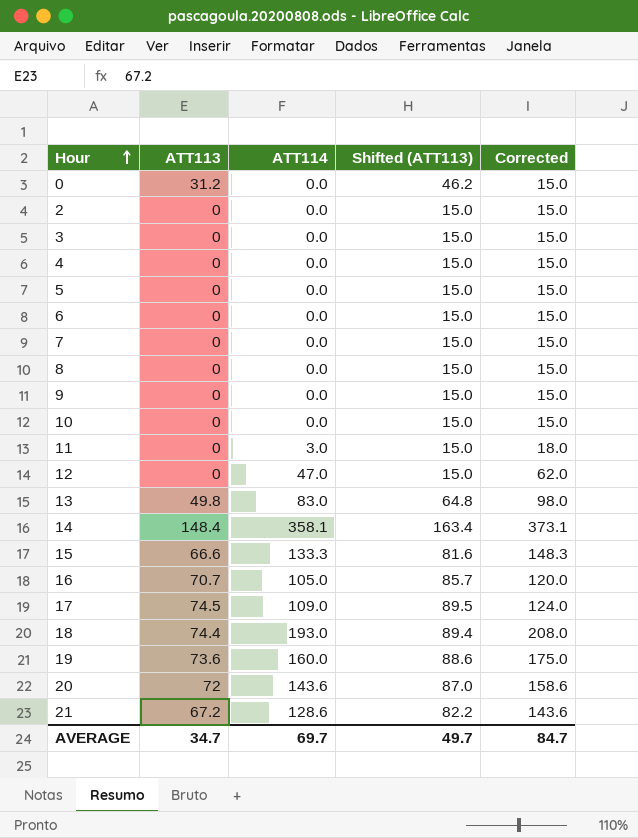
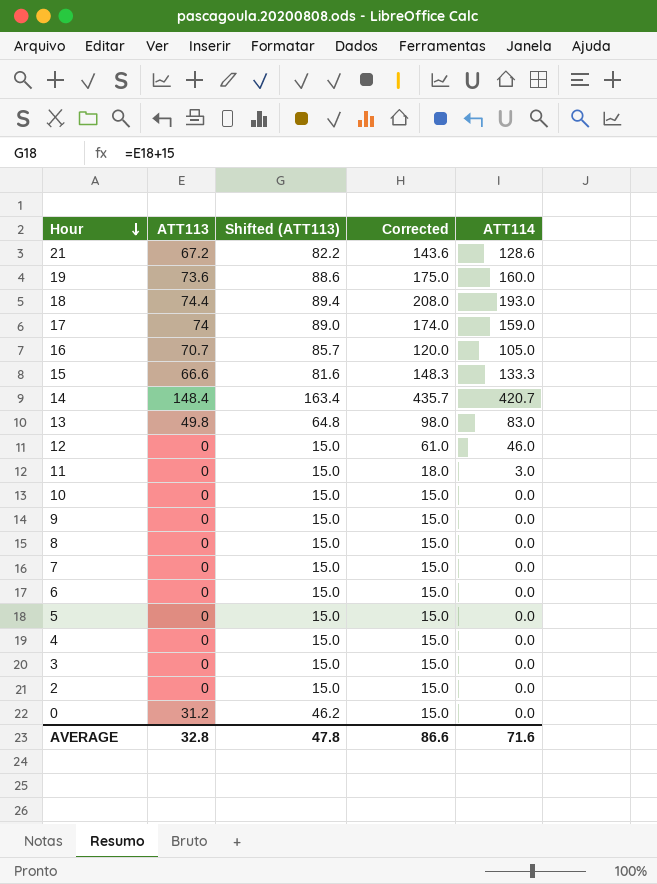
row order: Hour ascending -> Hour descending
column ATT114 | position: 3 -> 5
row 20: 72 | 143.6 | 87.0 | 158.6 -> none
17 | ATT113: 74.5 -> 74
17 | Shifted (ATT113): 89.5 -> 89.0
17 | Corrected: 124.0 -> 174.0
17 | ATT114: 109.0 -> 159.0
14 | Corrected: 373.1 -> 435.7
14 | ATT114: 358.1 -> 420.7
12 | Corrected: 62.0 -> 61.0
12 | ATT114: 47.0 -> 46.0
AVERAGE | ATT113: 34.7 -> 32.8
AVERAGE | Shifted (ATT113): 49.7 -> 47.8
AVERAGE | Corrected: 84.7 -> 86.6
AVERAGE | ATT114: 69.7 -> 71.6

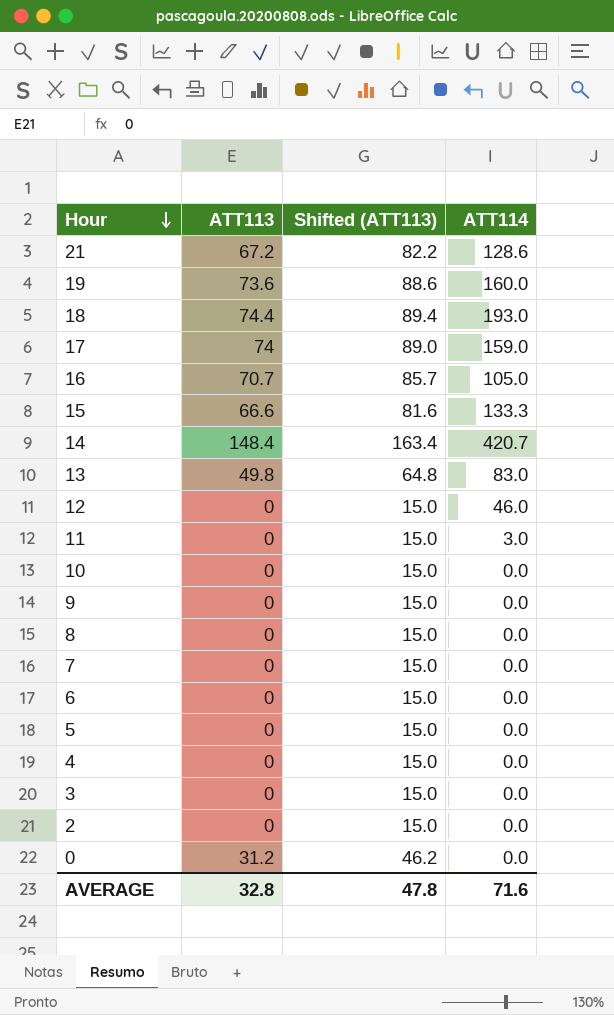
column Corrected | formula: [ATT114] + 15 -> none

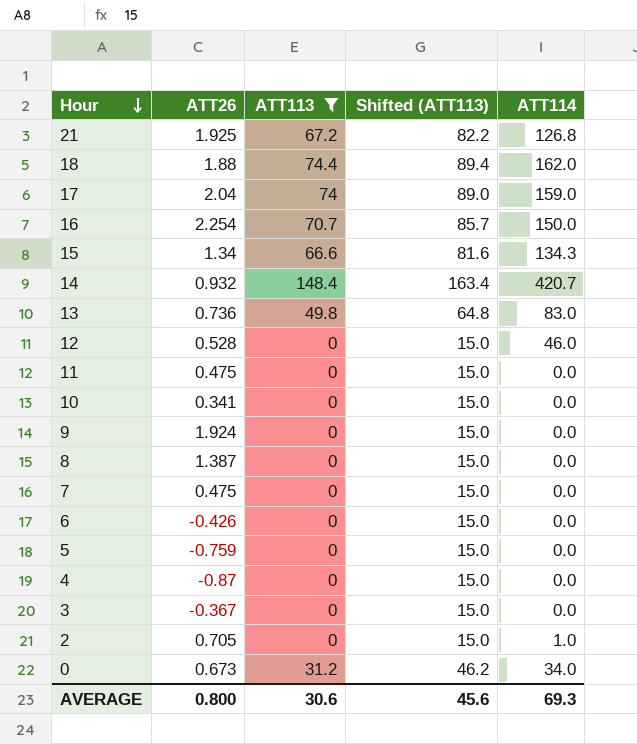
filter: none -> ATT113 != 73.6
column ATT26 | position: none -> 2
21 | ATT114: 128.6 -> 126.8
18 | ATT114: 193.0 -> 162.0
16 | ATT114: 105.0 -> 150.0
15 | ATT114: 133.3 -> 134.3
11 | ATT114: 3.0 -> 0.0
2 | ATT114: 0.0 -> 1.0
0 | ATT114: 0.0 -> 34.0
AVERAGE | ATT113: 32.8 -> 30.6
AVERAGE | Shifted (ATT113): 47.8 -> 45.6
AVERAGE | ATT114: 71.6 -> 69.3

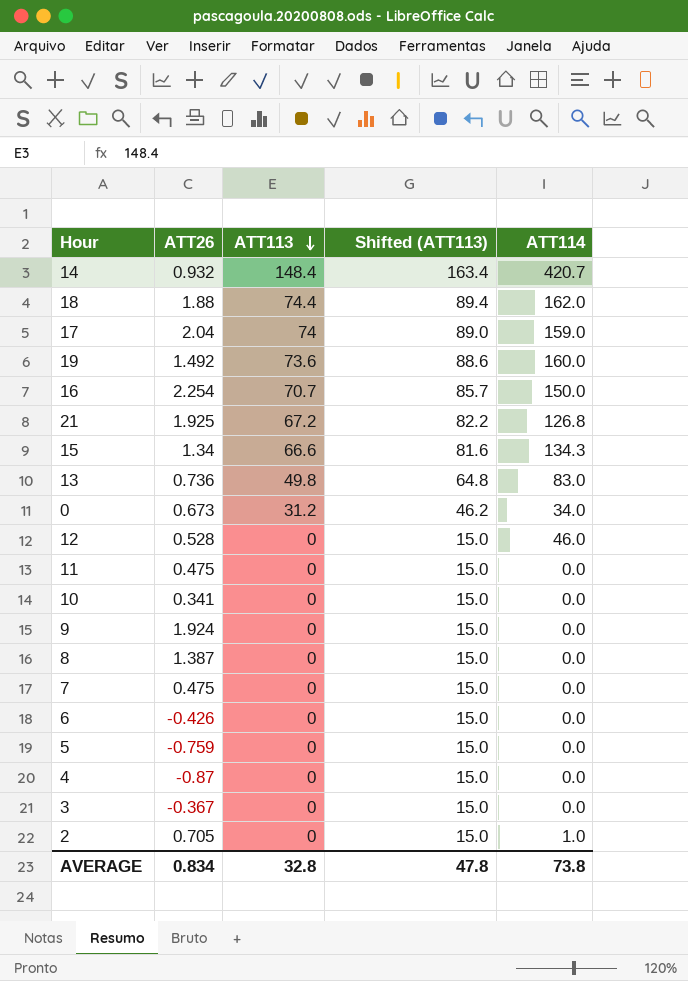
filter: ATT113 != 73.6 -> none
row order: Hour descending -> ATT113 descending
AVERAGE | ATT26: 0.800 -> 0.834
AVERAGE | ATT113: 30.6 -> 32.8
AVERAGE | Shifted (ATT113): 45.6 -> 47.8
AVERAGE | ATT114: 69.3 -> 73.8

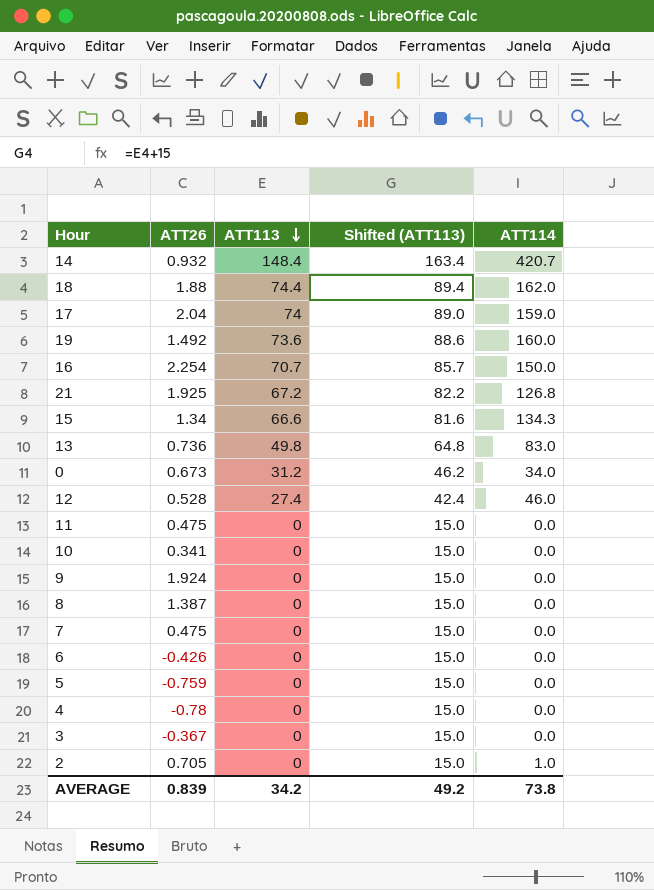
12 | ATT113: 0 -> 27.4
12 | Shifted (ATT113): 15.0 -> 42.4
4 | ATT26: -0.87 -> -0.78
AVERAGE | ATT26: 0.834 -> 0.839
AVERAGE | ATT113: 32.8 -> 34.2
AVERAGE | Shifted (ATT113): 47.8 -> 49.2

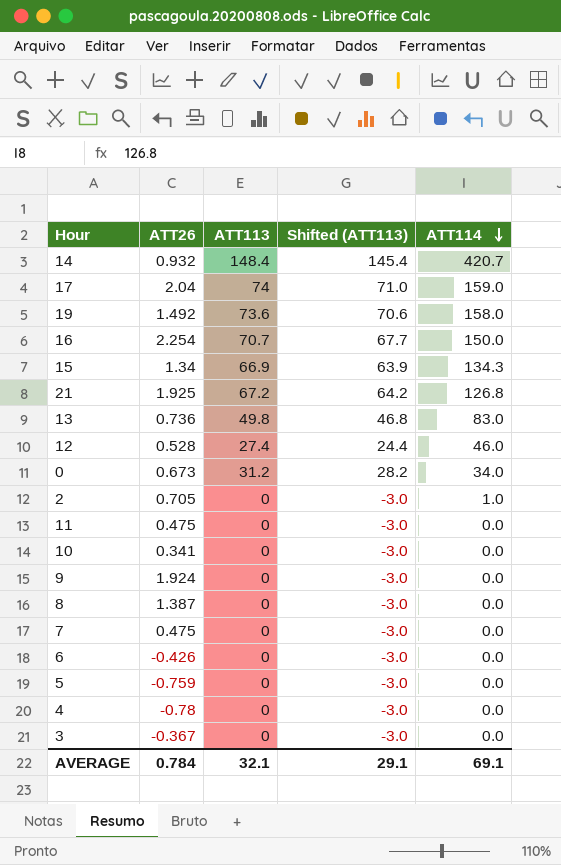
row order: ATT113 descending -> ATT114 descending
column Shifted (ATT113) | formula: [ATT113] + 15 -> [ATT113] - 3
row 18: 1.88 | 74.4 | 89.4 | 162.0 -> none
19 | ATT114: 160.0 -> 158.0
15 | ATT113: 66.6 -> 66.9
AVERAGE | ATT26: 0.839 -> 0.784
AVERAGE | ATT113: 34.2 -> 32.1
AVERAGE | Shifted (ATT113): 49.2 -> 29.1
AVERAGE | ATT114: 73.8 -> 69.1

